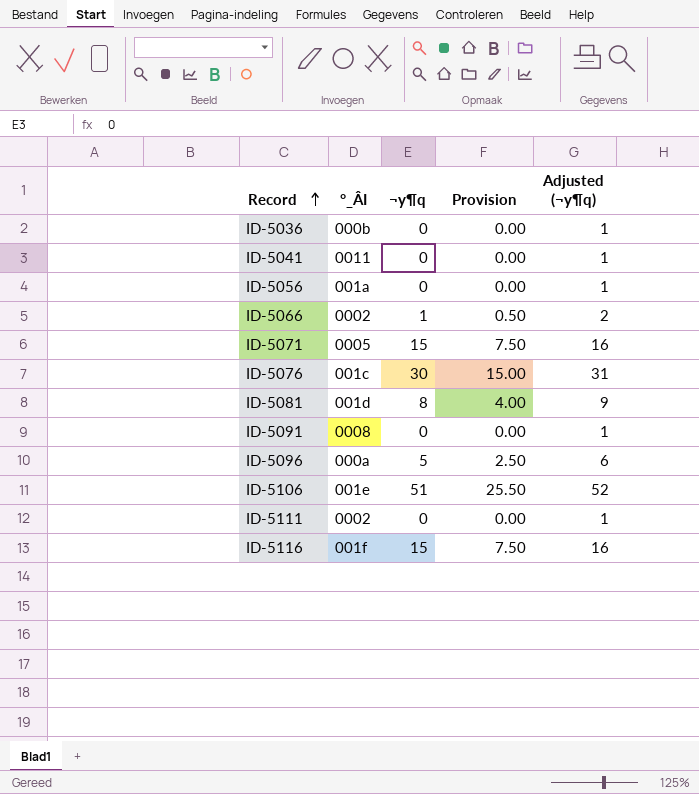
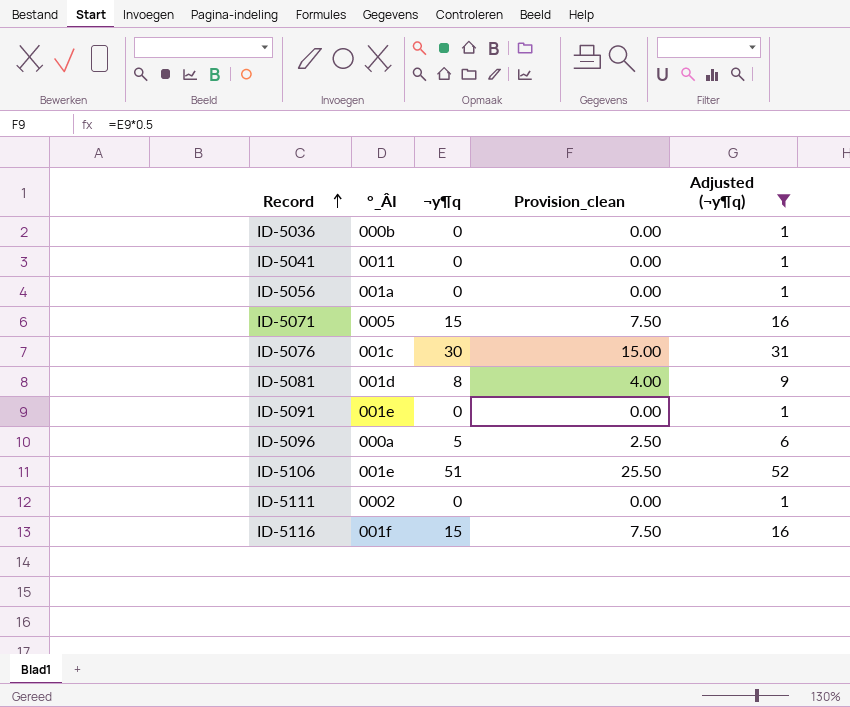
filter: none -> Adjusted (¬y¶q) != 2
column name: Provision -> Provision_clean
ID-5091 | °_ÂI: 0008 -> 001e

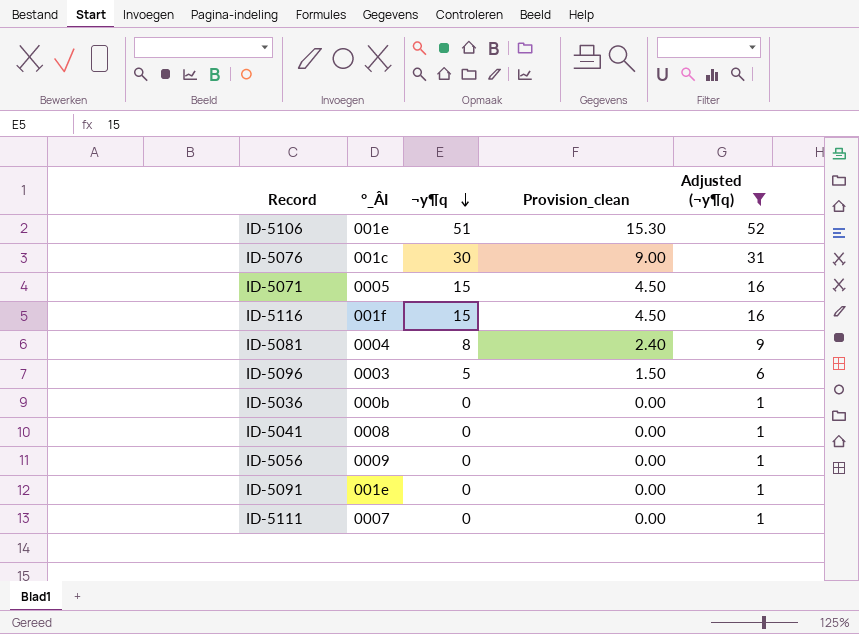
row order: Record ascending -> ¬y¶q descending
column Provision_clean | formula: [¬y¶q] * 0.5 -> [¬y¶q] * 0.3
ID-5081 | °_ÂI: 001d -> 0004
ID-5096 | °_ÂI: 000a -> 0003
ID-5041 | °_ÂI: 0011 -> 0008
ID-5056 | °_ÂI: 001a -> 0009
ID-5111 | °_ÂI: 0002 -> 0007

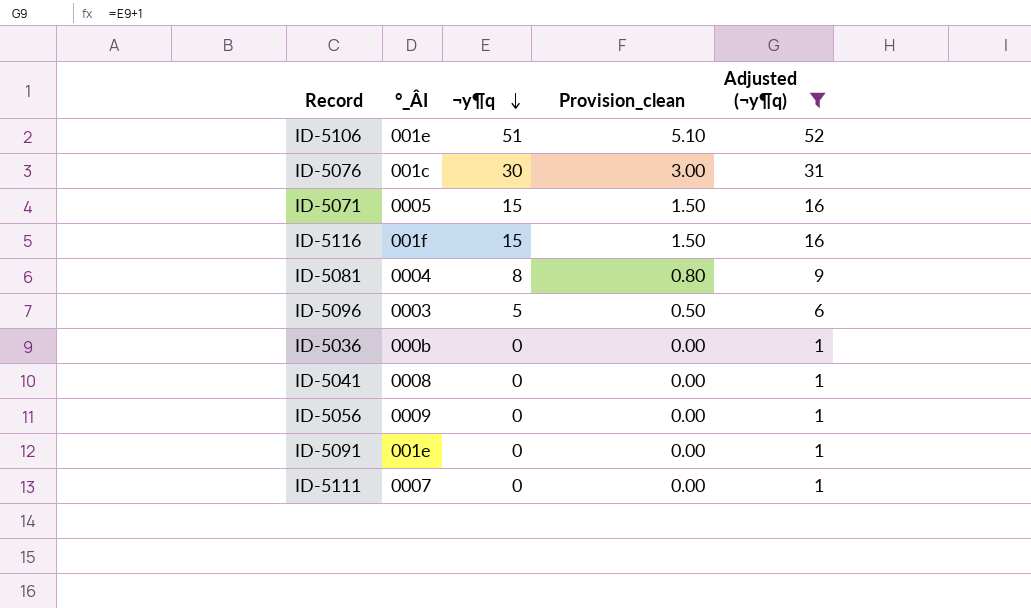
column Provision_clean | formula: [¬y¶q] * 0.3 -> [¬y¶q] * 0.1

